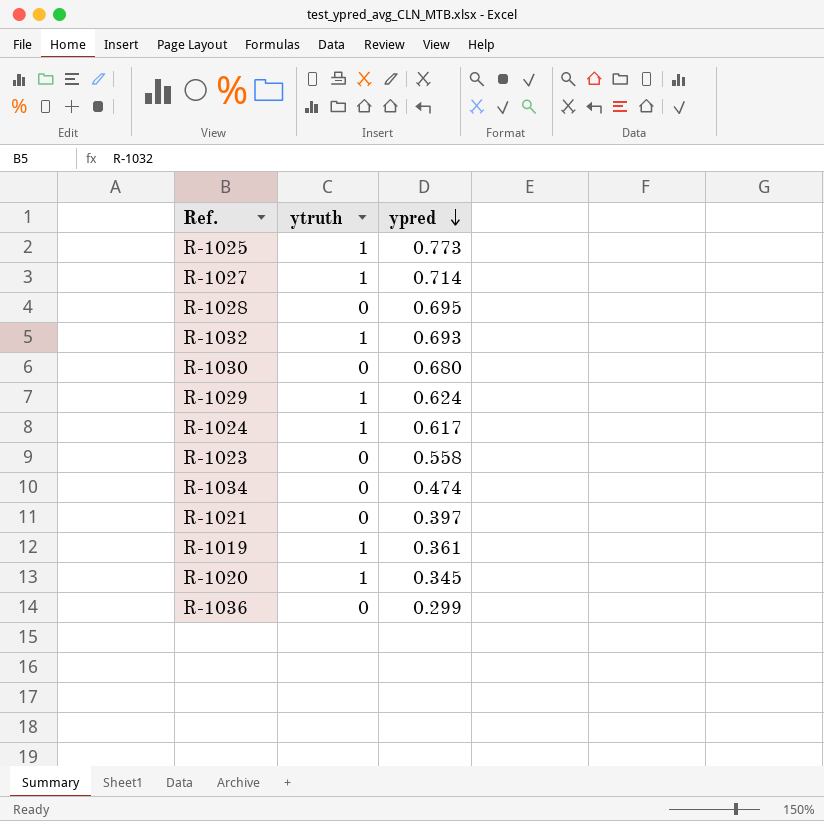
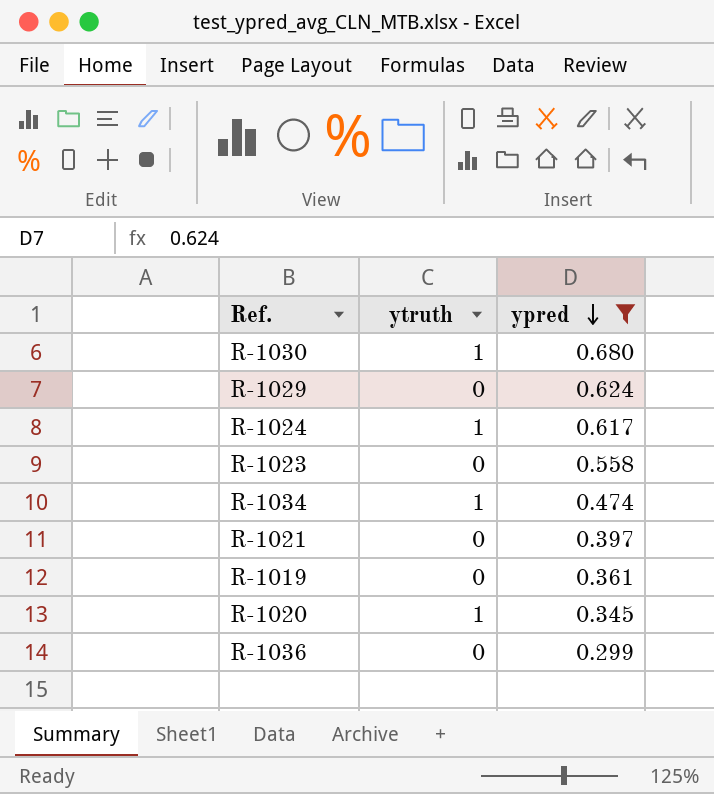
filter: none -> ypred <= 0.680
R-1030 | ytruth: 0 -> 1
R-1029 | ytruth: 1 -> 0
R-1034 | ytruth: 0 -> 1
R-1019 | ytruth: 1 -> 0

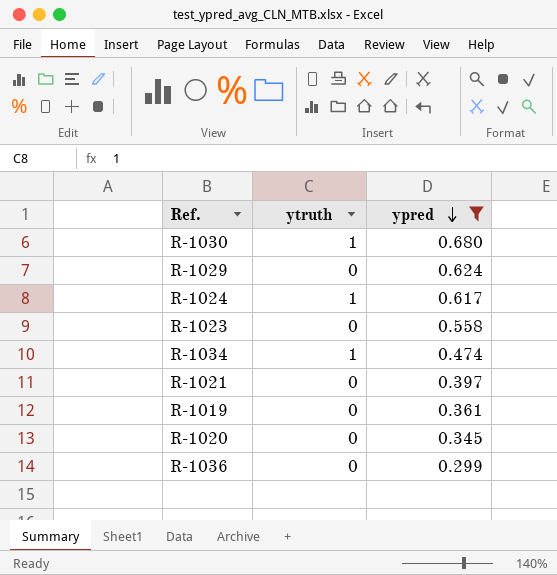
R-1020 | ytruth: 1 -> 0

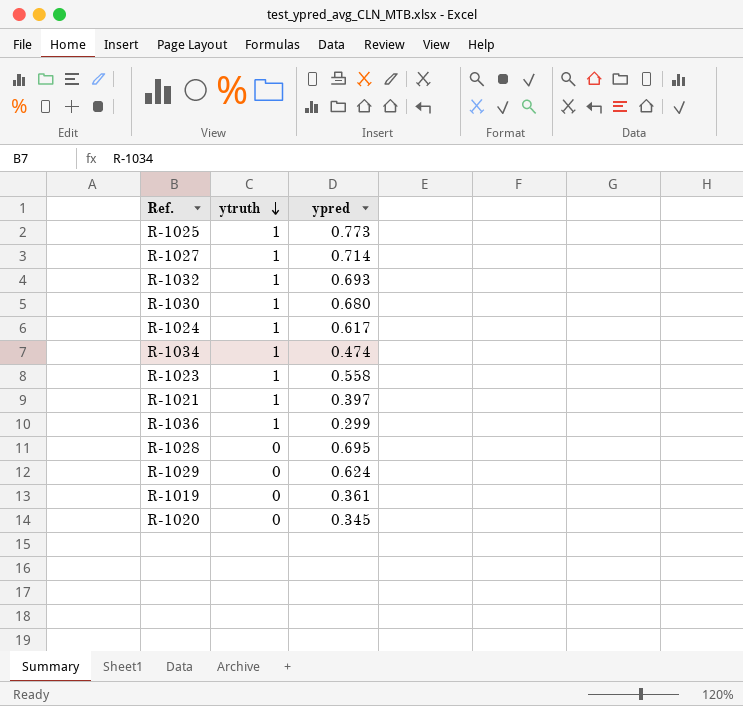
filter: ypred <= 0.680 -> none
row order: ypred descending -> ytruth descending
R-1023 | ytruth: 0 -> 1
R-1021 | ytruth: 0 -> 1
R-1036 | ytruth: 0 -> 1

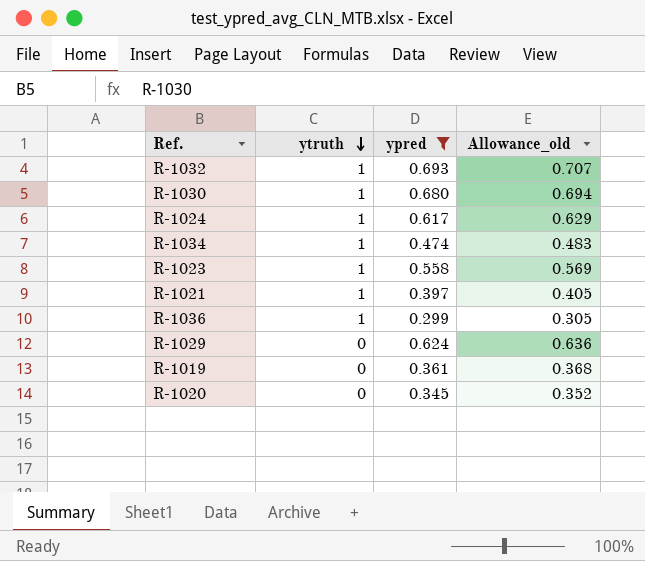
filter: none -> ypred <= 0.693
column Allowance_old | formula: none -> [ypred] * 1.02

